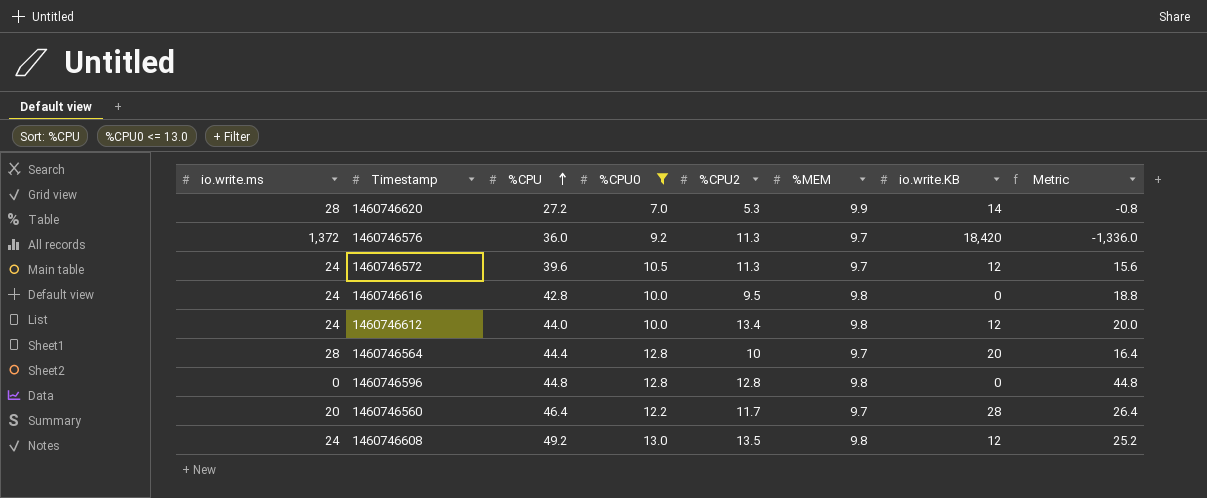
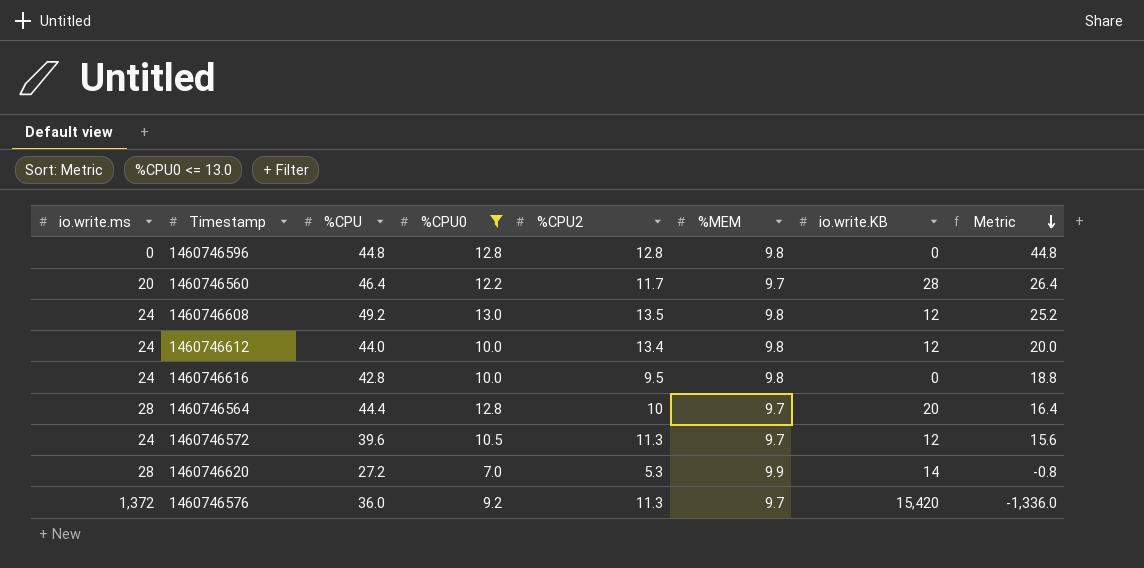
row order: %CPU ascending -> Metric descending
1460746576 | io.write.KB: 18,420 -> 15,420

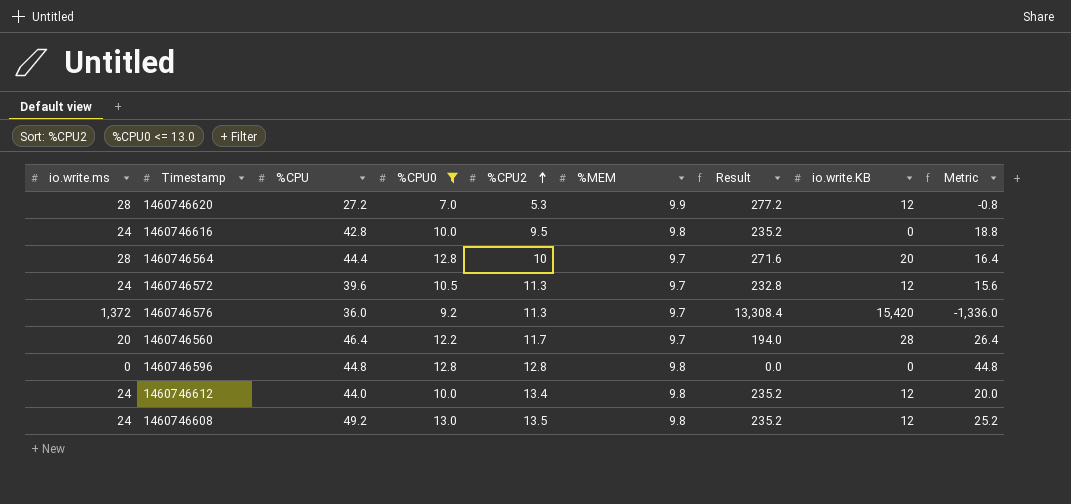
row order: Metric descending -> %CPU2 ascending
column Result | formula: none -> [io.write.ms] * [%MEM]
1460746620 | io.write.KB: 14 -> 12

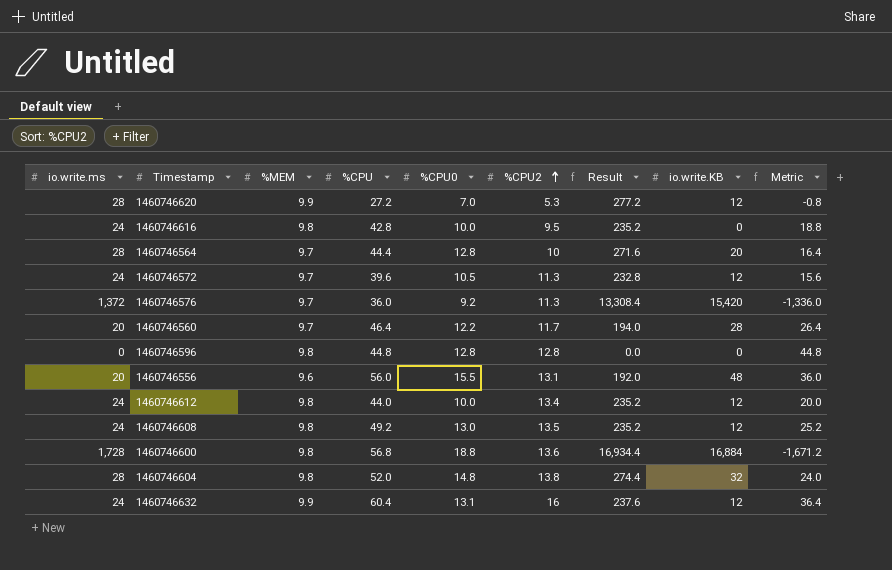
filter: %CPU0 <= 13.0 -> none
column %MEM | position: 6 -> 3

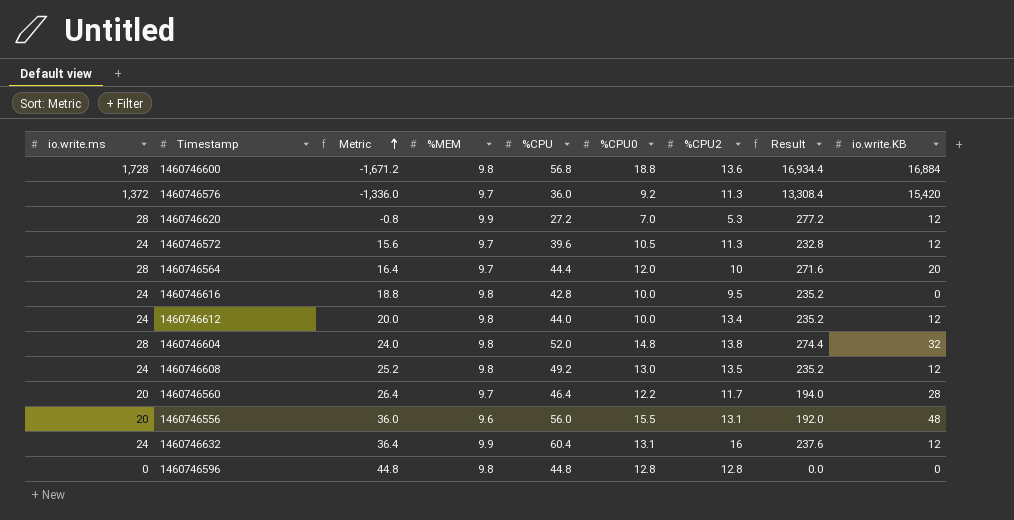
row order: %CPU2 ascending -> Metric ascending
column Metric | position: 9 -> 3
1460746564 | %CPU0: 12.8 -> 12.0

